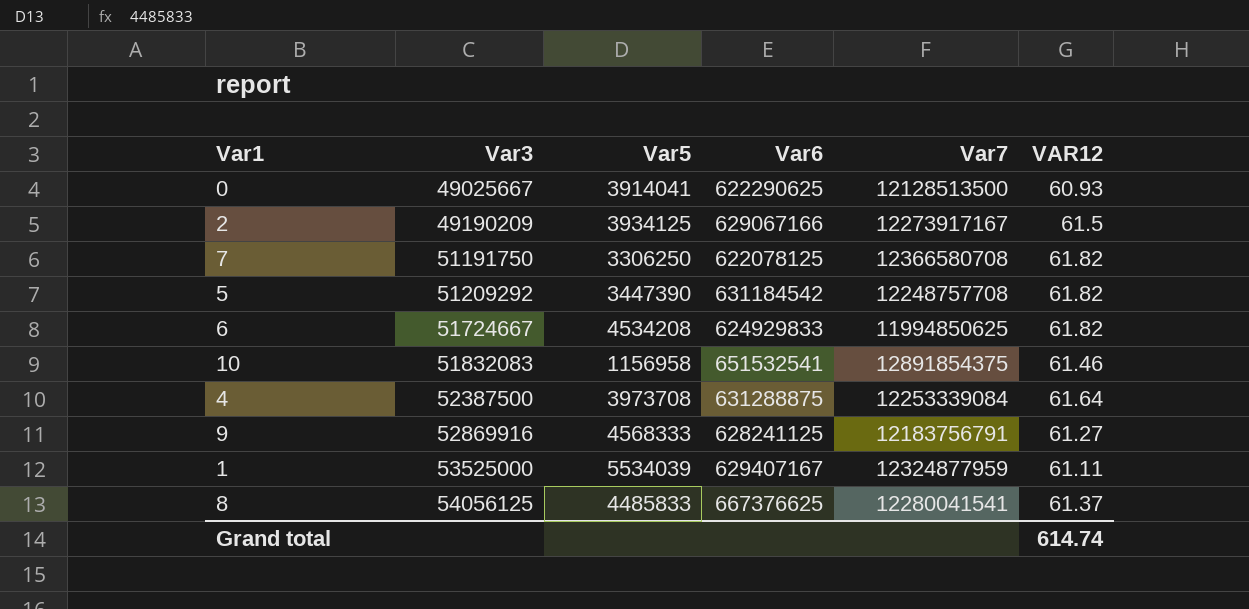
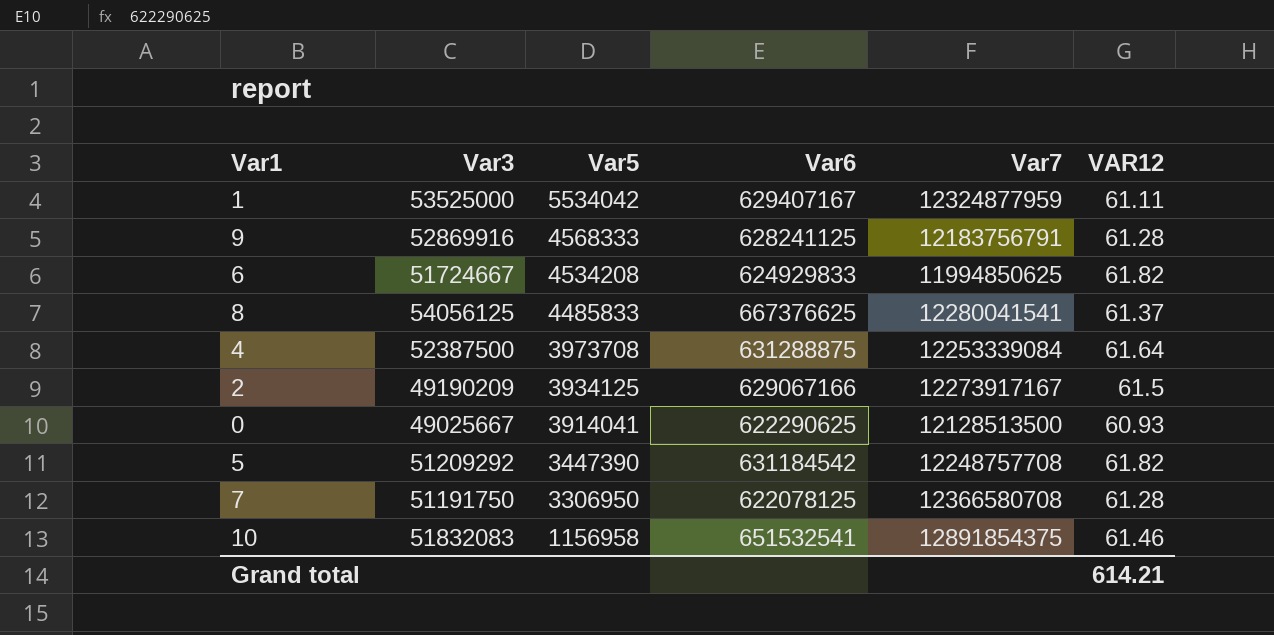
row order: Var3 ascending -> Var5 descending
1 | Var5: 5534039 -> 5534042
9 | VAR12: 61.27 -> 61.28
7 | Var5: 3306250 -> 3306950
7 | VAR12: 61.82 -> 61.28
Grand total | VAR12: 614.74 -> 614.21

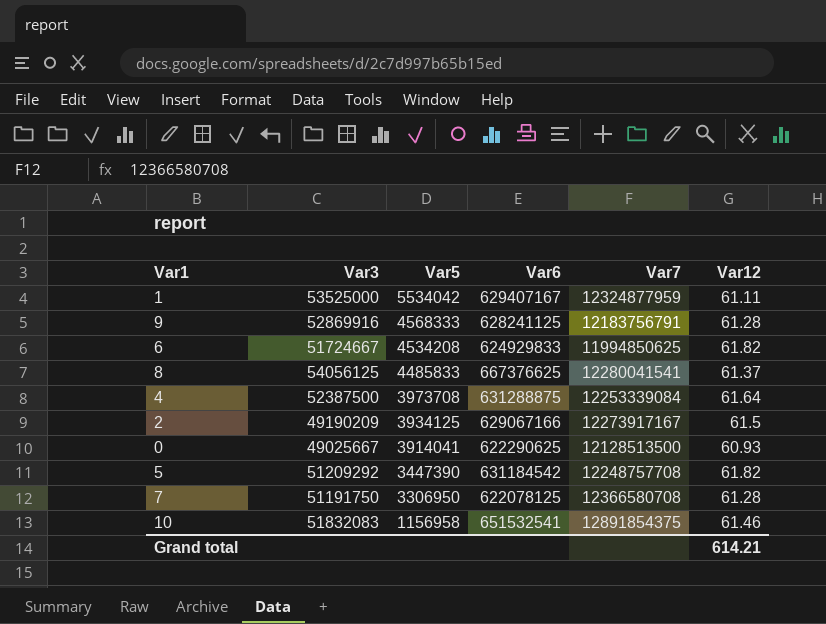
column name: VAR12 -> Var12

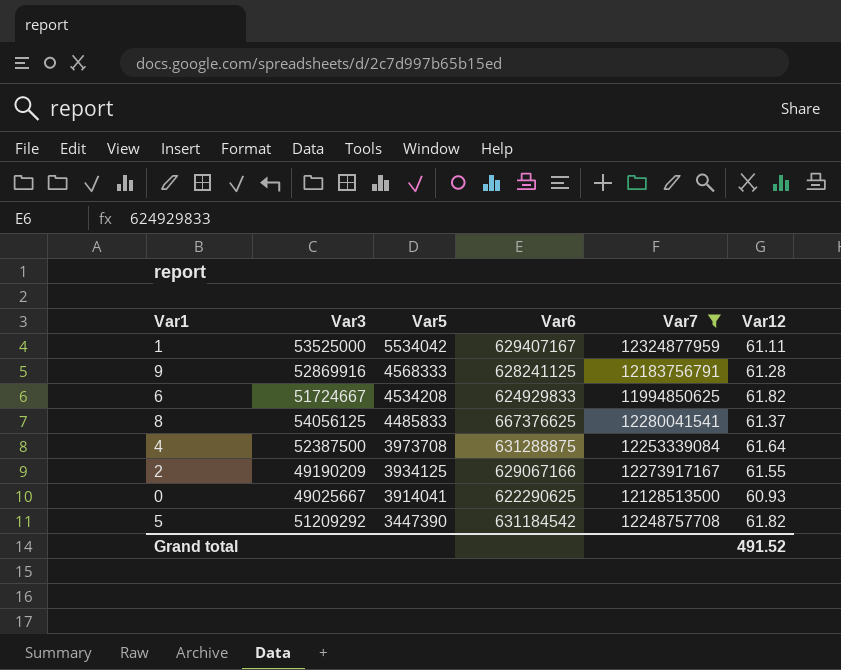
filter: none -> Var7 <= 12324877959
2 | Var12: 61.5 -> 61.55
Grand total | Var12: 614.21 -> 491.52

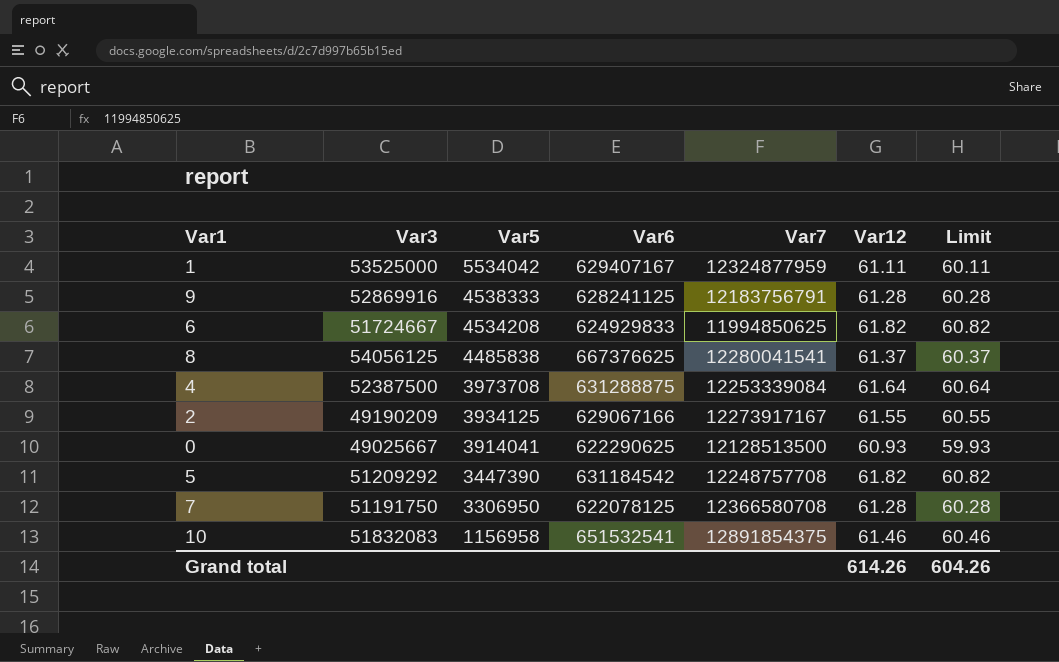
filter: Var7 <= 12324877959 -> none
column Limit | formula: none -> [Var12] - 1
9 | Var5: 4568333 -> 4538333
8 | Var5: 4485833 -> 4485838
Grand total | Var12: 491.52 -> 614.26

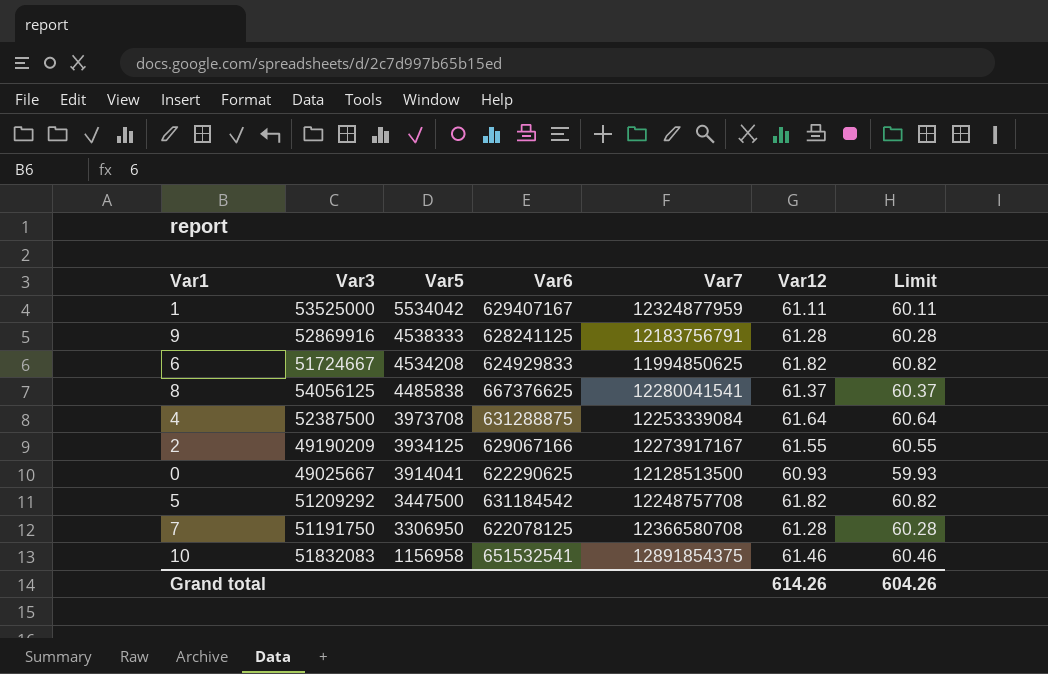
5 | Var5: 3447390 -> 3447500

